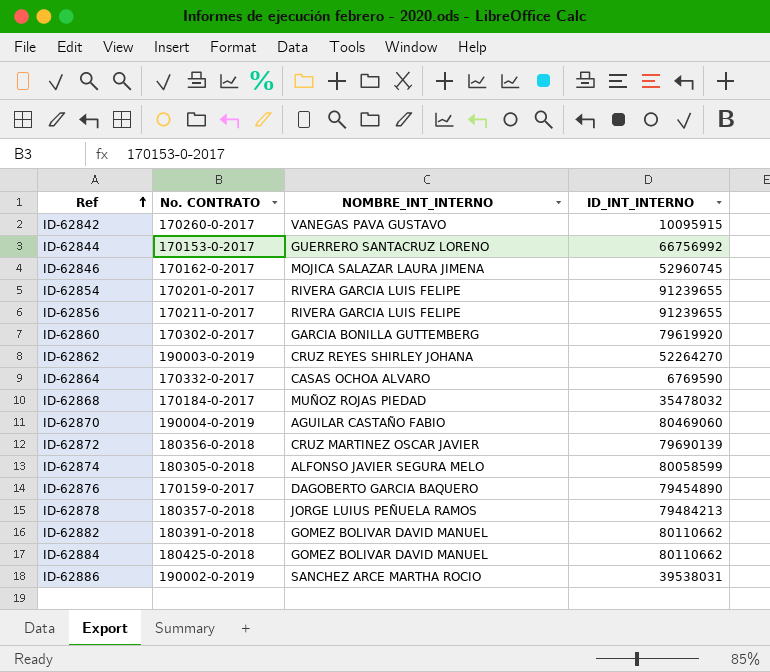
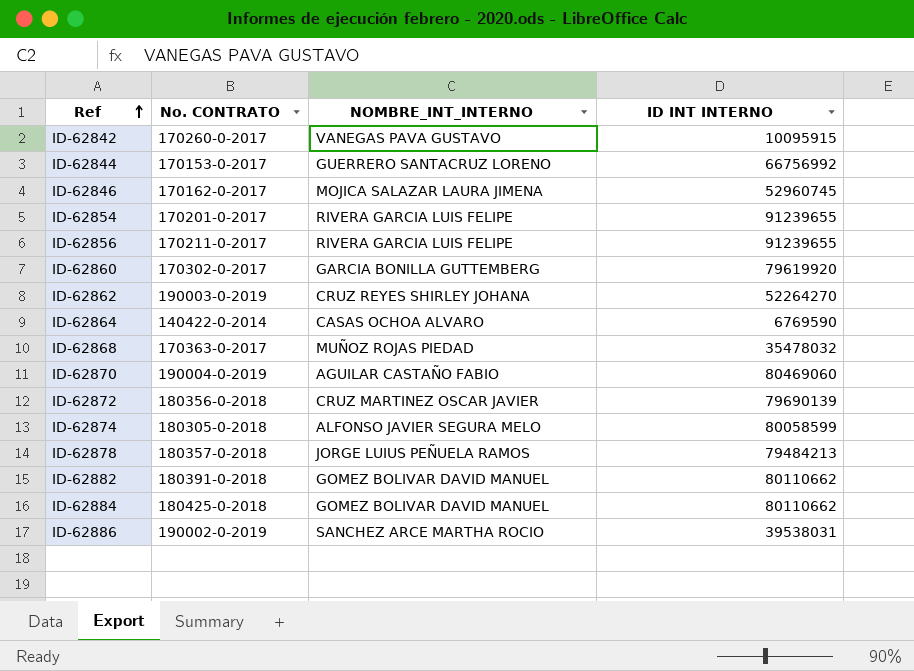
column name: ID_INT_INTERNO -> ID INT INTERNO
row ID-62876: 170159-0-2017 | DAGOBERTO GARCIA BAQUERO | 79454890 -> none
ID-62864 | No. CONTRATO: 170332-0-2017 -> 140422-0-2014
ID-62868 | No. CONTRATO: 170184-0-2017 -> 170363-0-2017

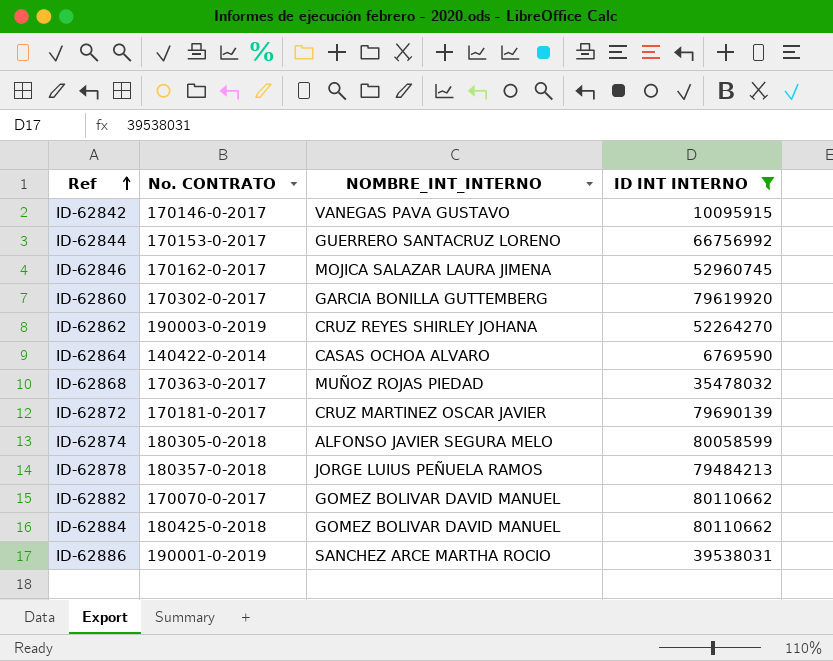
filter: none -> ID INT INTERNO <= 80110662
ID-62842 | No. CONTRATO: 170260-0-2017 -> 170146-0-2017
ID-62872 | No. CONTRATO: 180356-0-2018 -> 170181-0-2017
ID-62882 | No. CONTRATO: 180391-0-2018 -> 170070-0-2017
ID-62886 | No. CONTRATO: 190002-0-2019 -> 190001-0-2019

